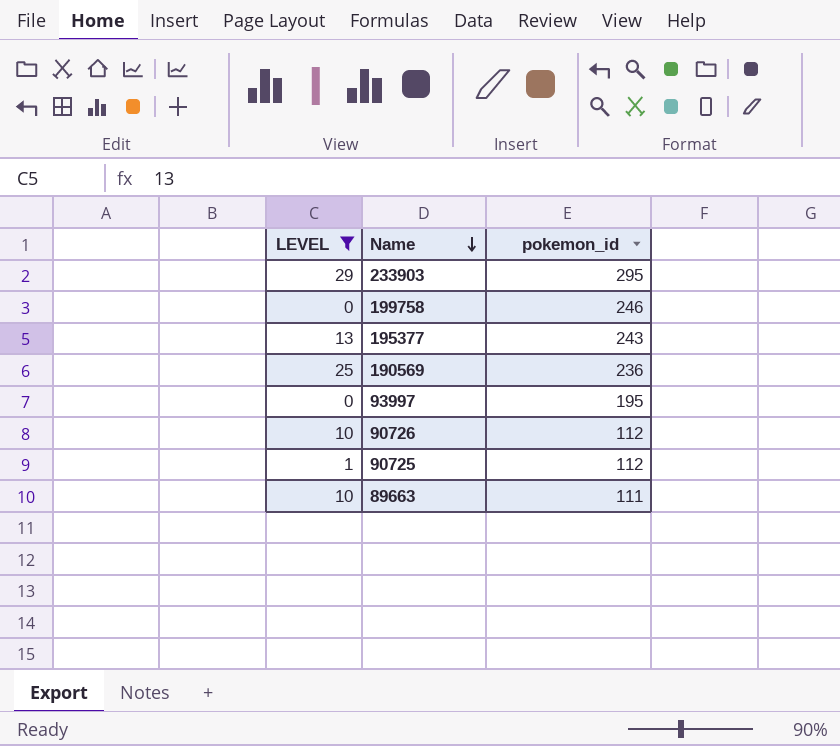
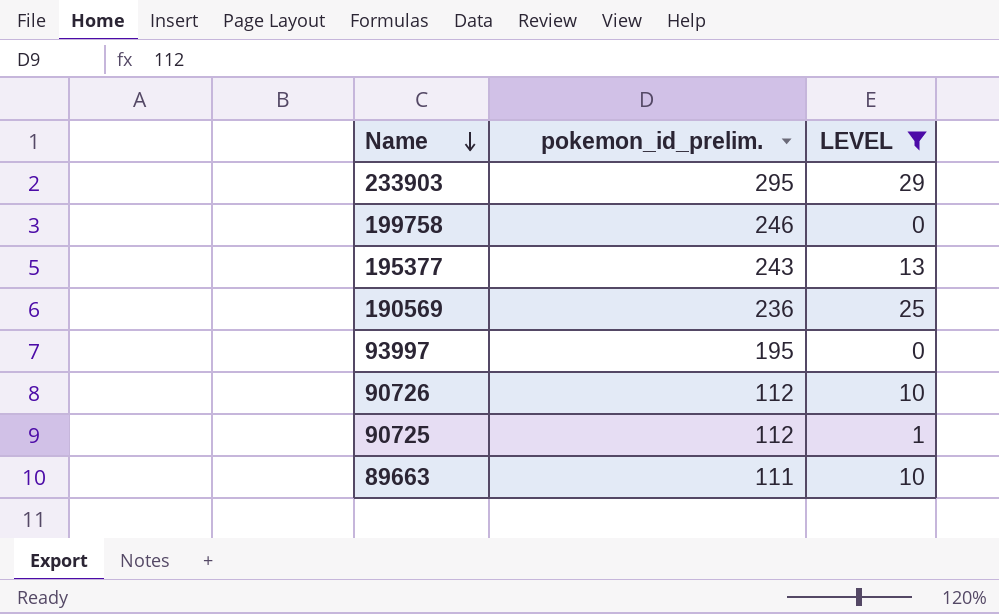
column name: pokemon_id -> pokemon_id_prelim.
column LEVEL | position: 1 -> 3

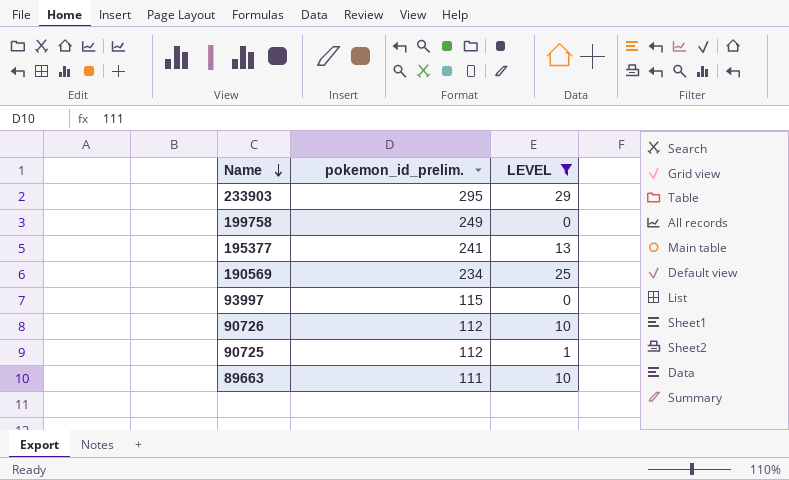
199758 | pokemon_id_prelim.: 246 -> 249
195377 | pokemon_id_prelim.: 243 -> 241
190569 | pokemon_id_prelim.: 236 -> 234
93997 | pokemon_id_prelim.: 195 -> 115

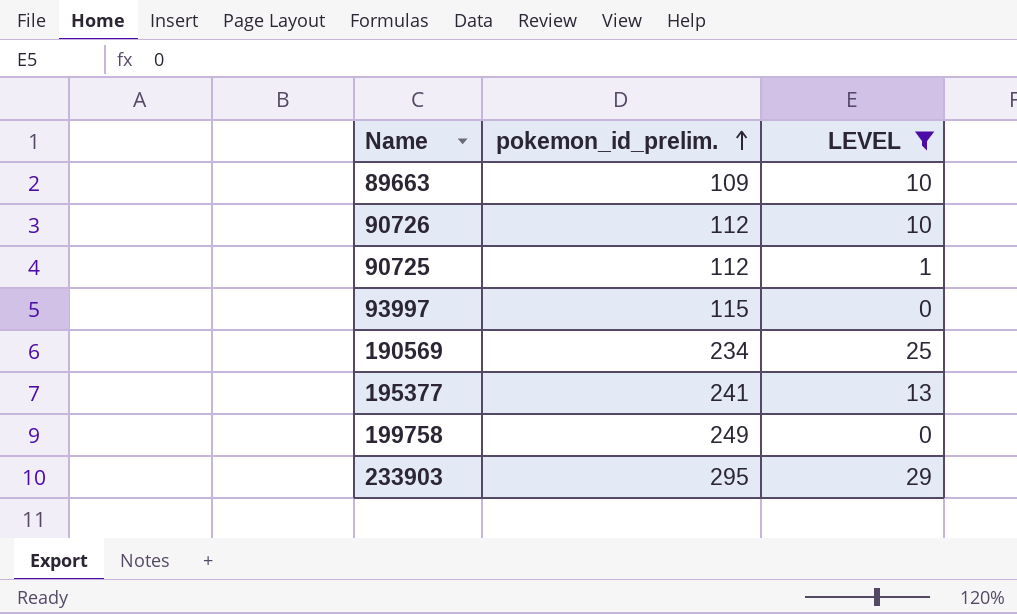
row order: Name descending -> pokemon_id_prelim. ascending
89663 | pokemon_id_prelim.: 111 -> 109

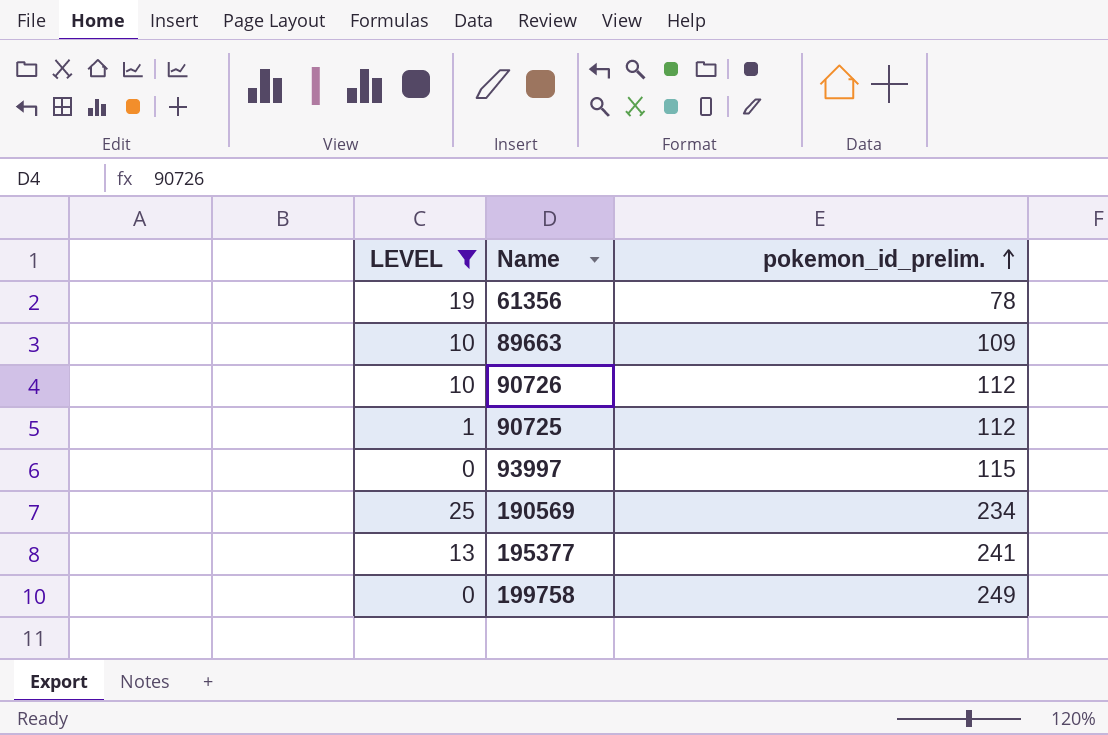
column LEVEL | position: 3 -> 1
row 233903: 295 | 29 -> none
row 61356: none -> 19 | 78

